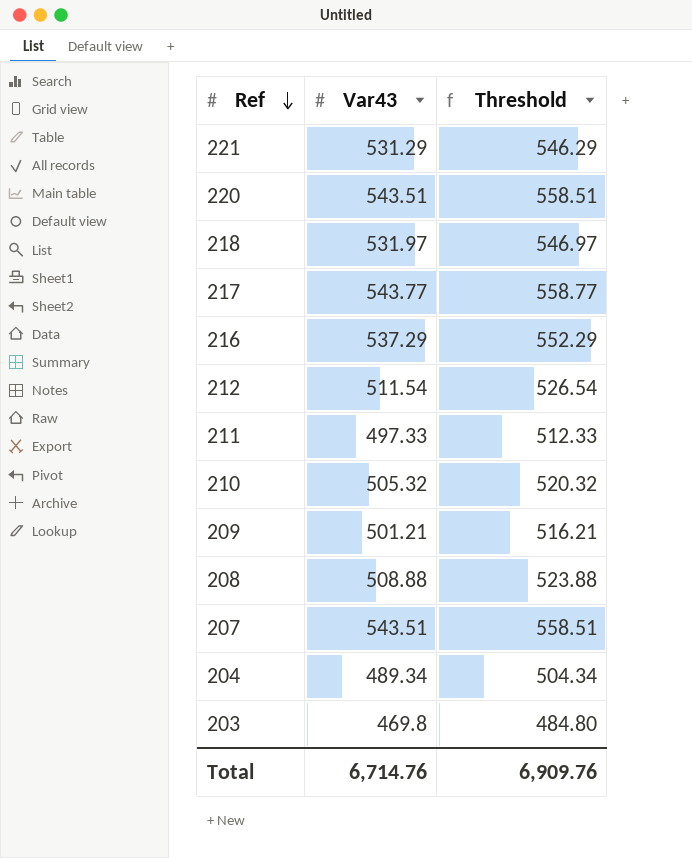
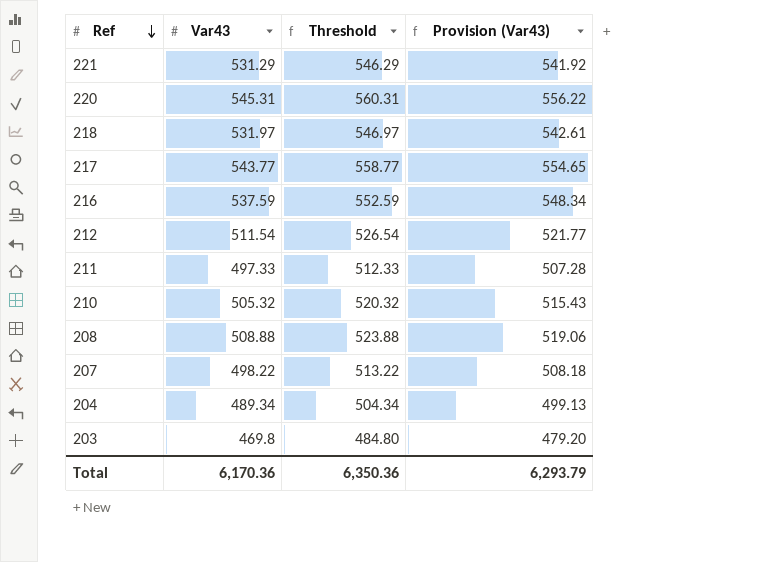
column Provision (Var43) | formula: none -> [Var43] * 1.02
row 209: 501.21 | 516.21 -> none
220 | Var43: 543.51 -> 545.31
220 | Threshold: 558.51 -> 560.31
216 | Var43: 537.29 -> 537.59
216 | Threshold: 552.29 -> 552.59
207 | Var43: 543.51 -> 498.22
207 | Threshold: 558.51 -> 513.22
Total | Var43: 6,714.76 -> 6,170.36
Total | Threshold: 6,909.76 -> 6,350.36

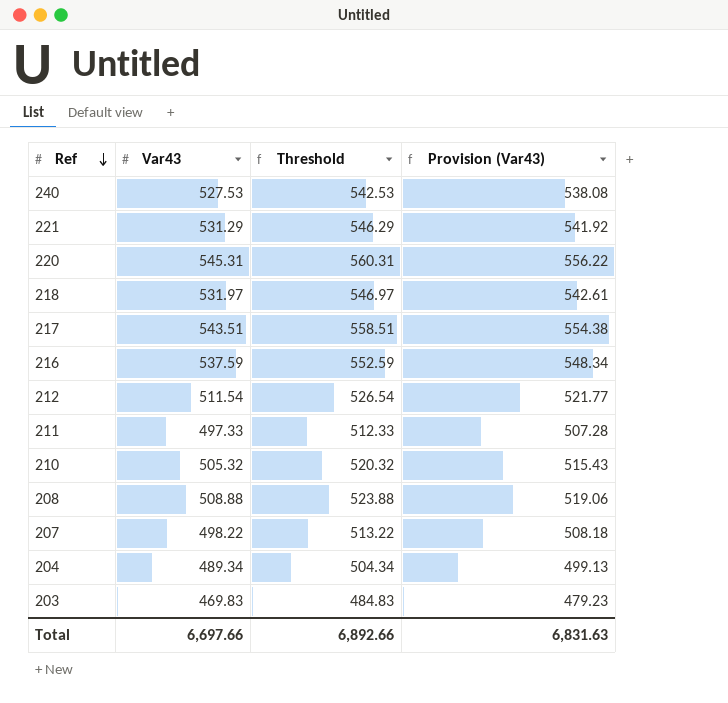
row 240: none -> 527.53 | 542.53 | 538.08
217 | Var43: 543.77 -> 543.51
217 | Threshold: 558.77 -> 558.51
217 | Provision (Var43): 554.65 -> 554.38
203 | Var43: 469.8 -> 469.83
203 | Threshold: 484.80 -> 484.83
203 | Provision (Var43): 479.20 -> 479.23
Total | Var43: 6,170.36 -> 6,697.66
Total | Threshold: 6,350.36 -> 6,892.66
Total | Provision (Var43): 6,293.79 -> 6,831.63

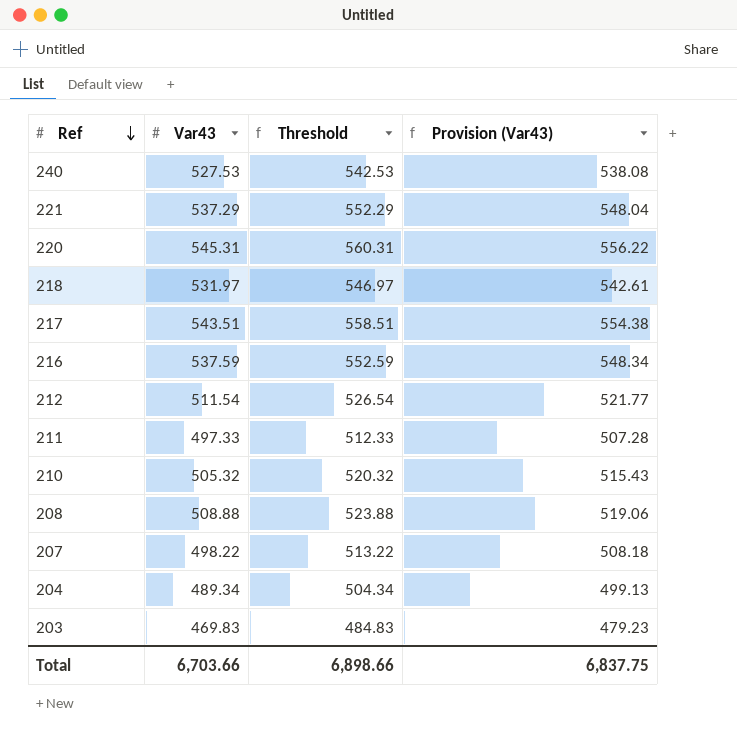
221 | Var43: 531.29 -> 537.29
221 | Threshold: 546.29 -> 552.29
221 | Provision (Var43): 541.92 -> 548.04
Total | Var43: 6,697.66 -> 6,703.66
Total | Threshold: 6,892.66 -> 6,898.66
Total | Provision (Var43): 6,831.63 -> 6,837.75

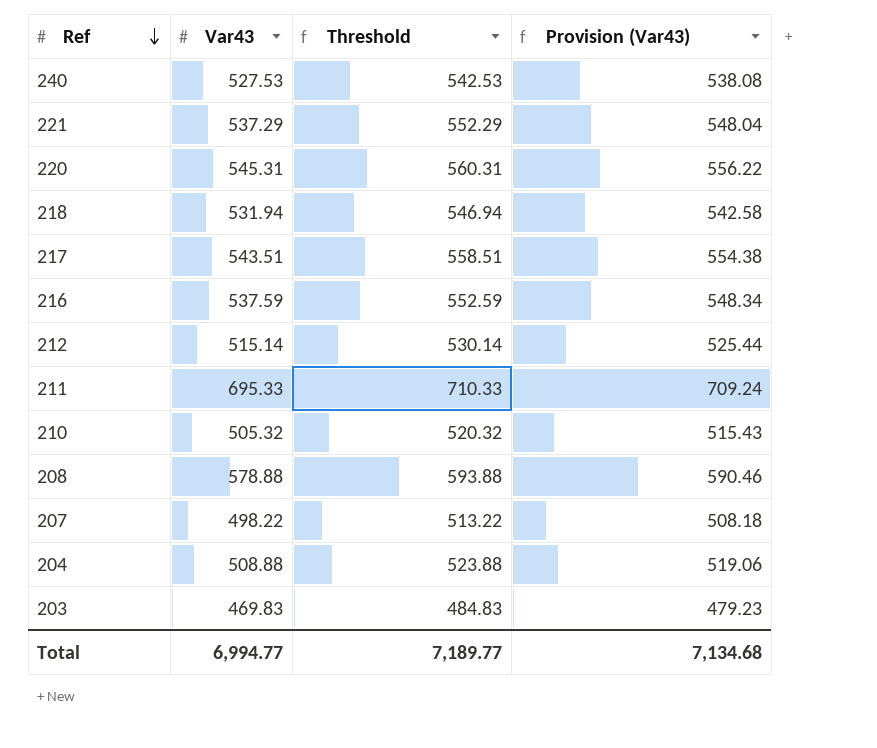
218 | Var43: 531.97 -> 531.94
218 | Threshold: 546.97 -> 546.94
218 | Provision (Var43): 542.61 -> 542.58
212 | Var43: 511.54 -> 515.14
212 | Threshold: 526.54 -> 530.14
212 | Provision (Var43): 521.77 -> 525.44
211 | Var43: 497.33 -> 695.33
211 | Threshold: 512.33 -> 710.33
211 | Provision (Var43): 507.28 -> 709.24
208 | Var43: 508.88 -> 578.88
208 | Threshold: 523.88 -> 593.88
208 | Provision (Var43): 519.06 -> 590.46
204 | Var43: 489.34 -> 508.88
204 | Threshold: 504.34 -> 523.88
204 | Provision (Var43): 499.13 -> 519.06
Total | Var43: 6,703.66 -> 6,994.77
Total | Threshold: 6,898.66 -> 7,189.77
Total | Provision (Var43): 6,837.75 -> 7,134.68

